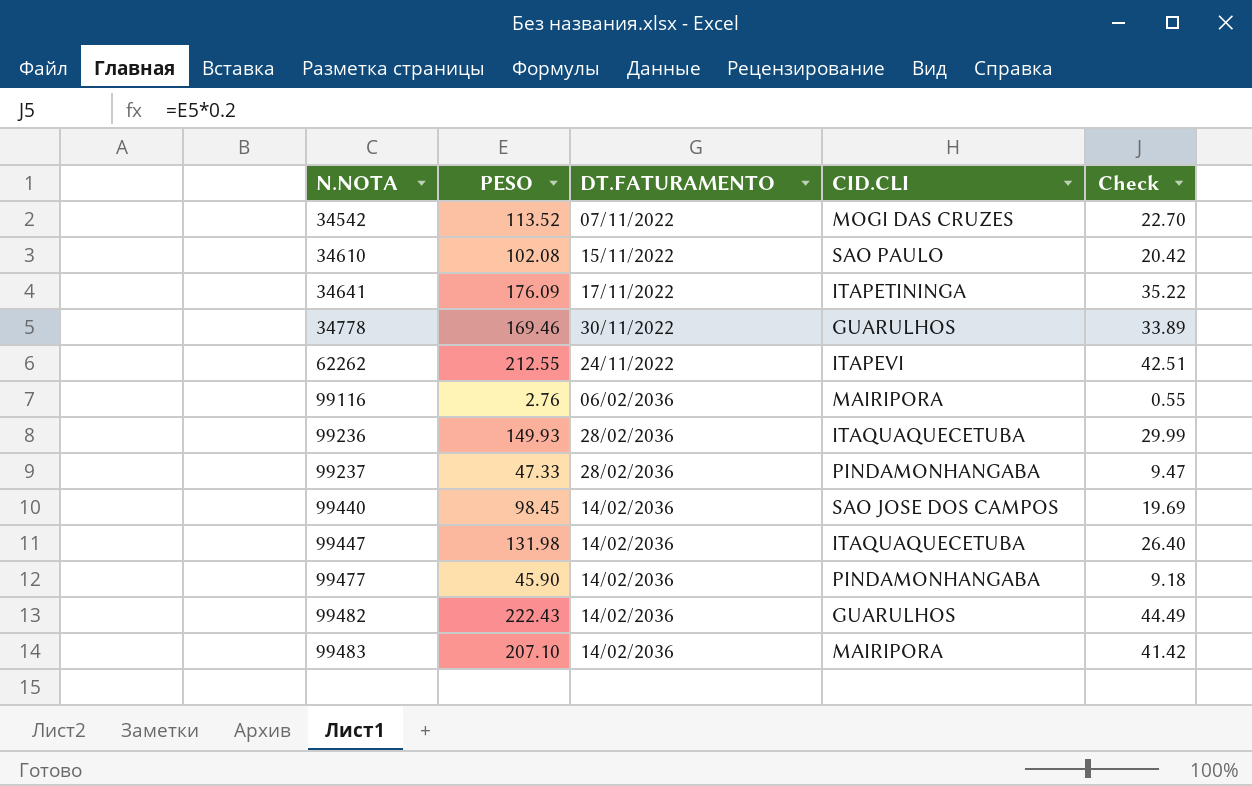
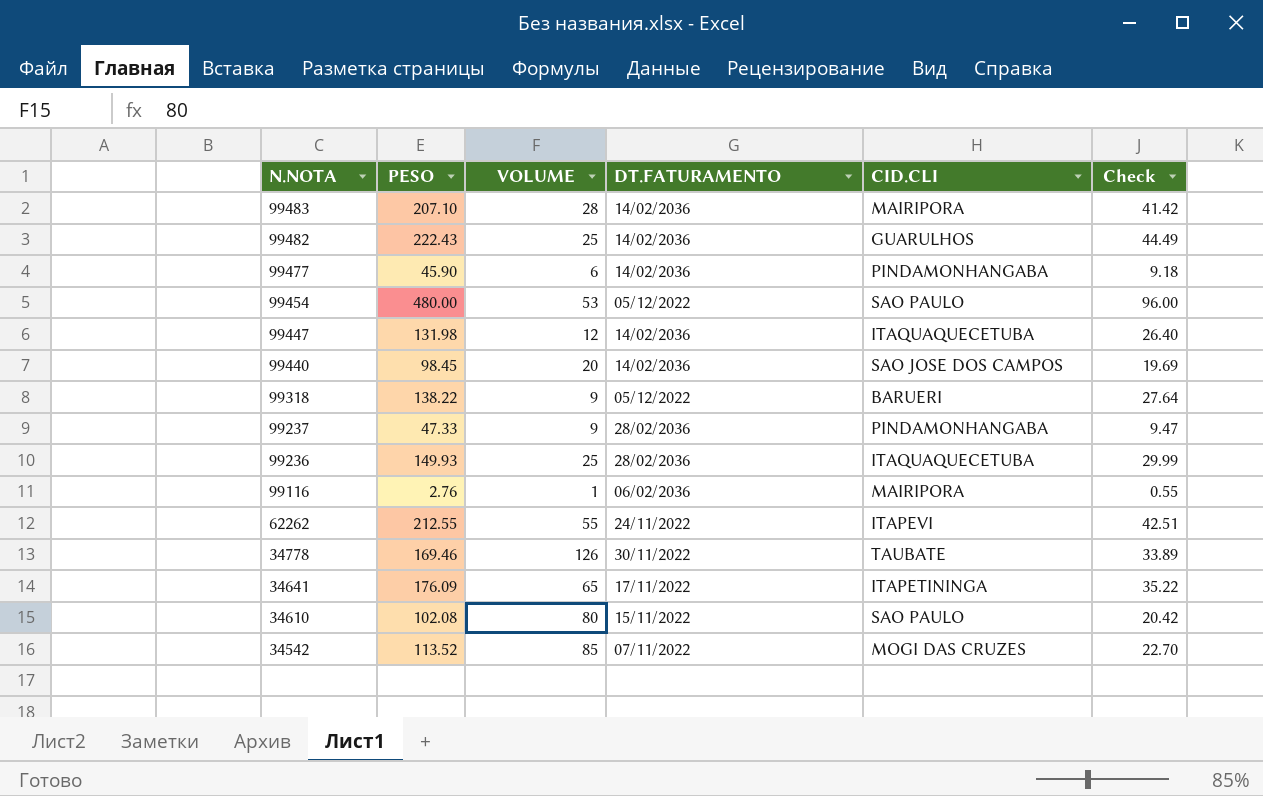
row order: N.NOTA ascending -> N.NOTA descending
column VOLUME | position: none -> 3
row 99454: none -> 480.00 | 53 | 05/12/2022 | SAO PAULO | 96.00
row 99318: none -> 138.22 | 9 | 05/12/2022 | BARUERI | 27.64
34778 | CID.CLI: GUARULHOS -> TAUBATE

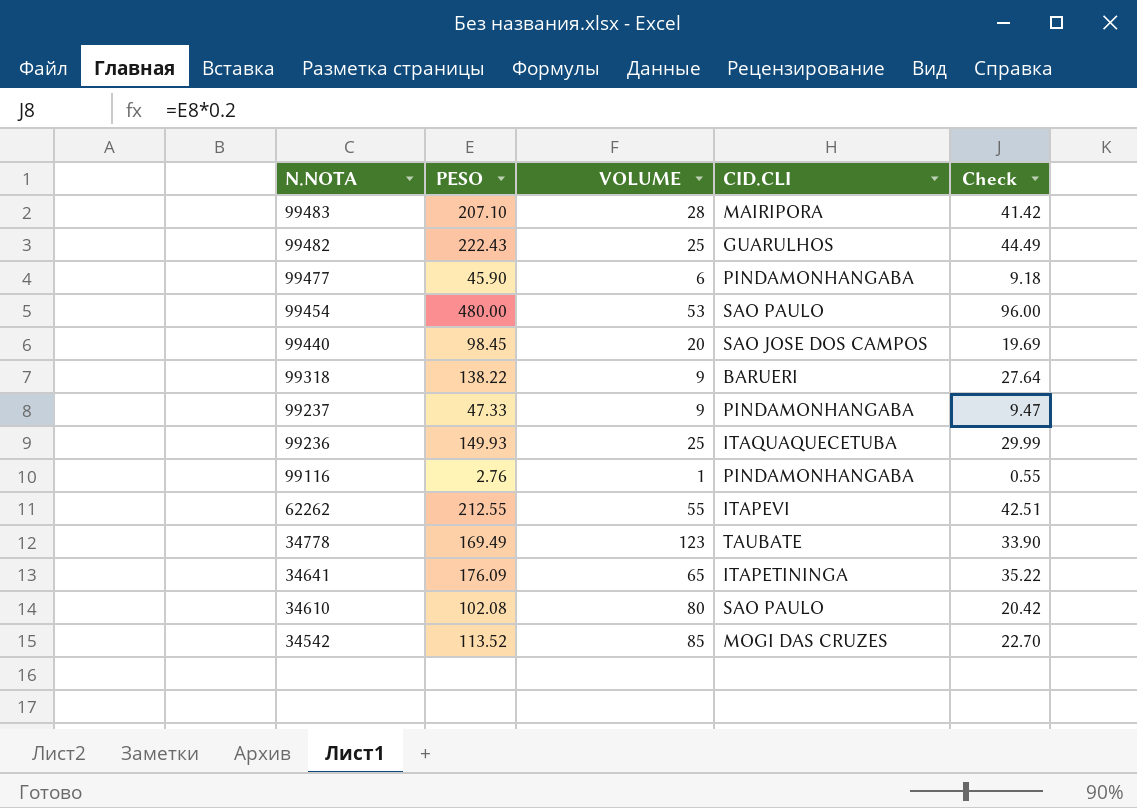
column DT.FATURAMENTO | position: 4 -> none
row 99447: 131.98 | 12 | 14/02/2036 | ITAQUAQUECETUBA | 26.40 -> none
99116 | CID.CLI: MAIRIPORA -> PINDAMONHANGABA
34778 | PESO: 169.46 -> 169.49
34778 | VOLUME: 126 -> 123
34778 | Check: 33.89 -> 33.90

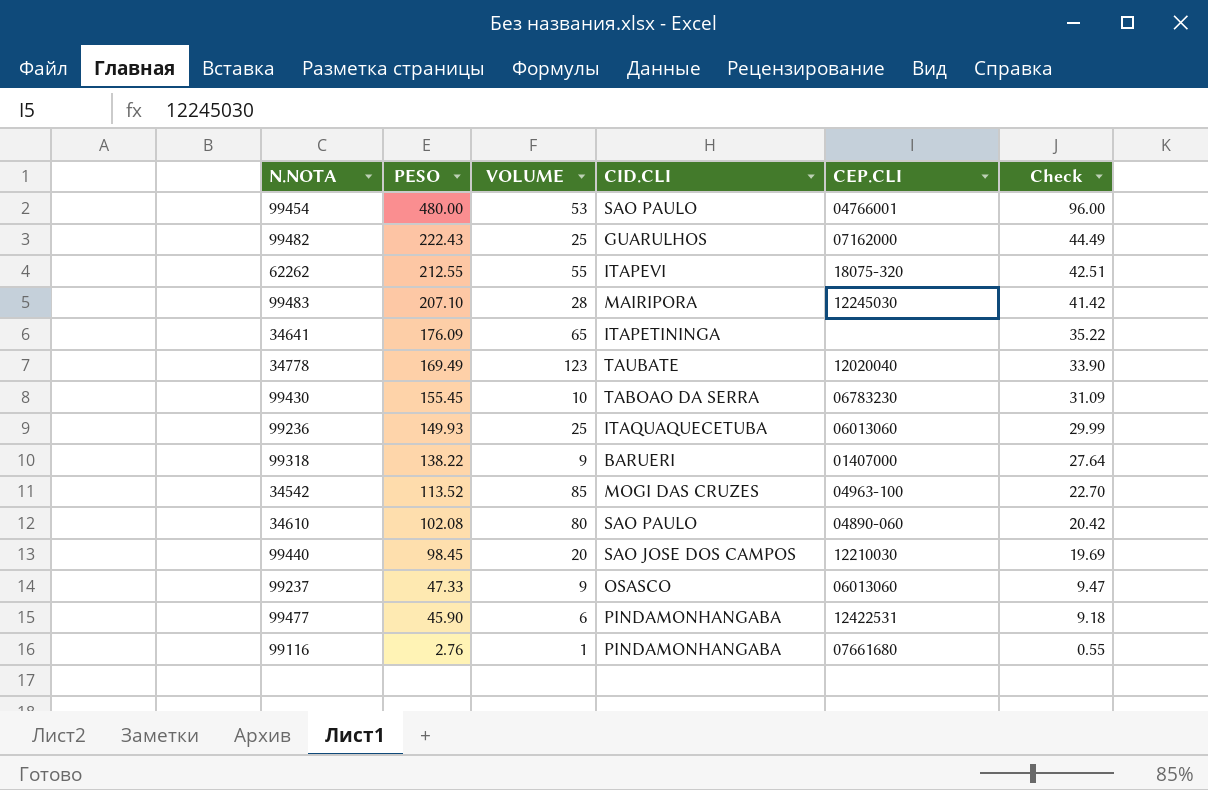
row order: N.NOTA descending -> PESO descending
column CEP.CLI | position: none -> 5
row 99430: none -> 155.45 | 10 | TABOAO DA SERRA | 06783230 | 31.09
99237 | CID.CLI: PINDAMONHANGABA -> OSASCO

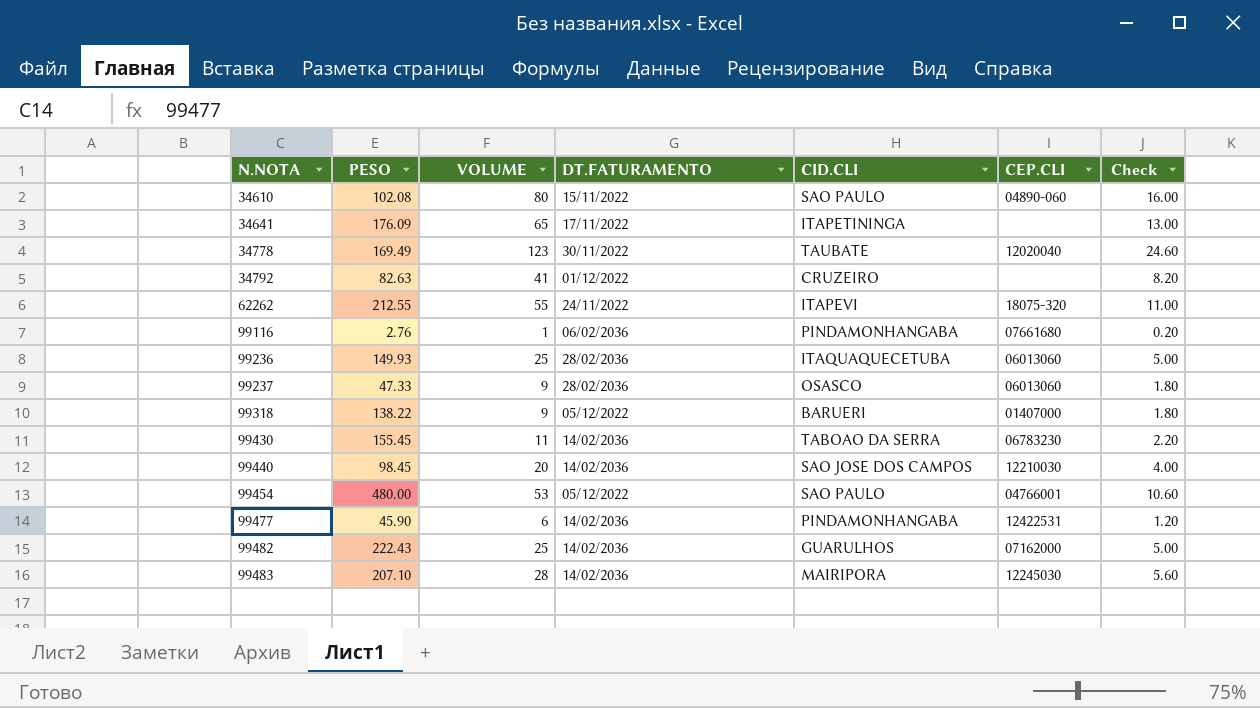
row order: PESO descending -> N.NOTA ascending
column DT.FATURAMENTO | position: none -> 4
column Check | formula: [PESO] * 0.2 -> [VOLUME] * 0.2
row 34542: 113.52 | 85 | MOGI DAS CRUZES | 04963-100 | 22.70 -> none
row 34792: none -> 82.63 | 41 | 01/12/2022 | CRUZEIRO | none | 8.20
99430 | VOLUME: 10 -> 11

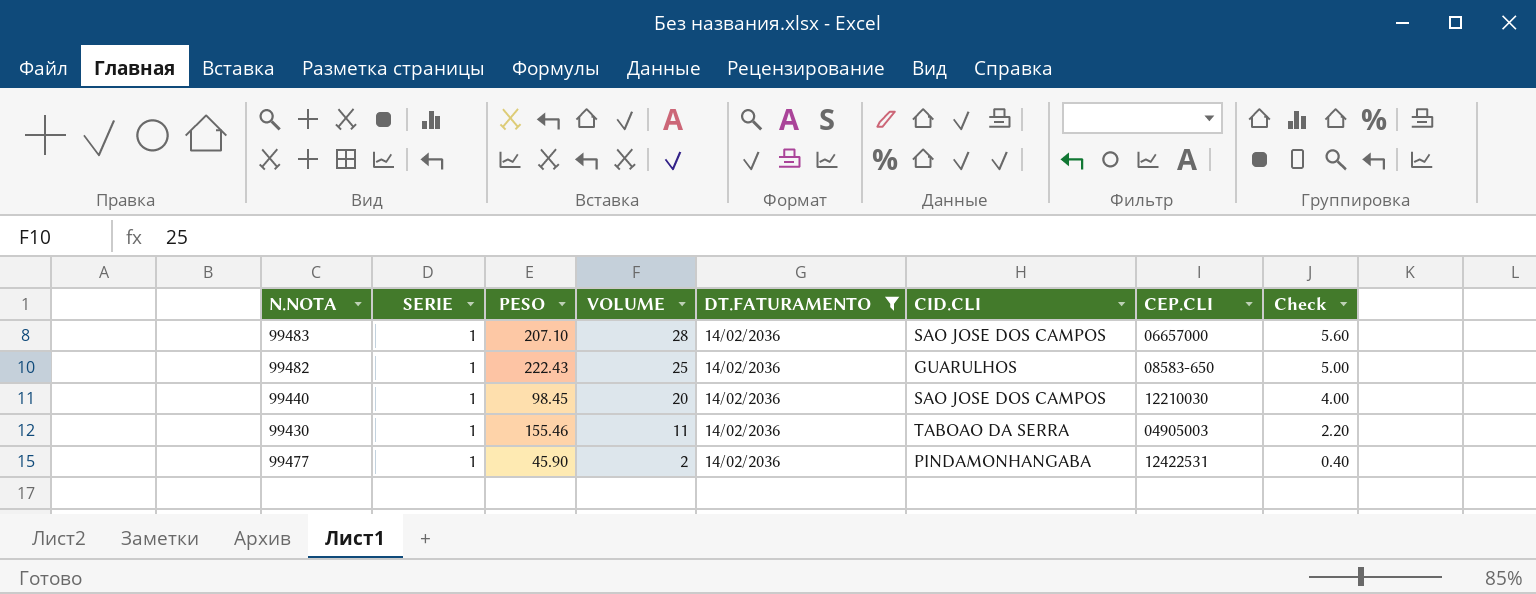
filter: none -> DT.FATURAMENTO = 14/02/2036
row order: N.NOTA ascending -> VOLUME descending
column SERIE | position: none -> 2
99483 | CID.CLI: MAIRIPORA -> SAO JOSE DOS CAMPOS
99483 | CEP.CLI: 12245030 -> 06657000
99482 | CEP.CLI: 07162000 -> 08583-650
99430 | PESO: 155.45 -> 155.46
99430 | CEP.CLI: 06783230 -> 04905003
99477 | VOLUME: 6 -> 2
99477 | Check: 1.20 -> 0.40

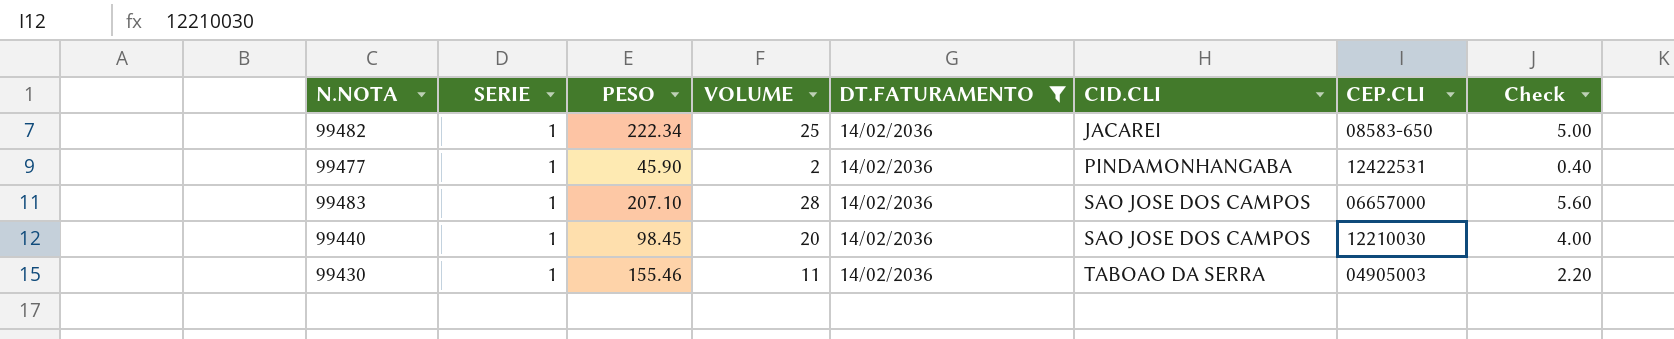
row order: VOLUME descending -> CID.CLI ascending
99482 | PESO: 222.43 -> 222.34
99482 | CID.CLI: GUARULHOS -> JACAREI

